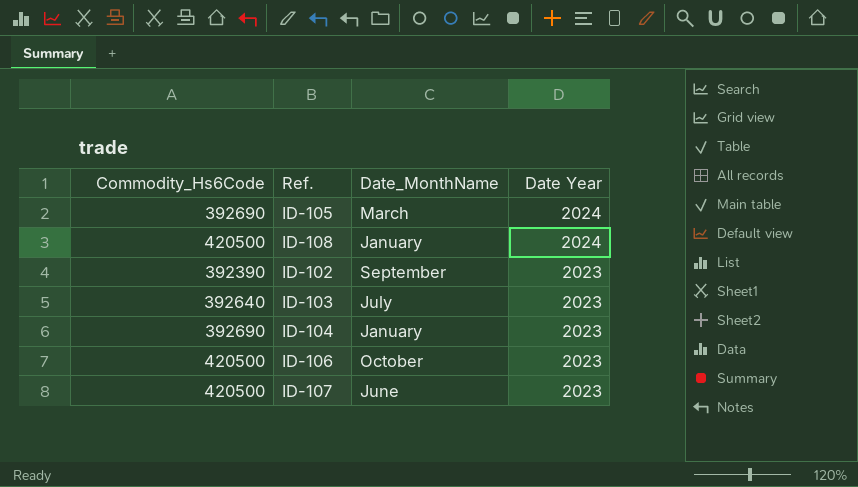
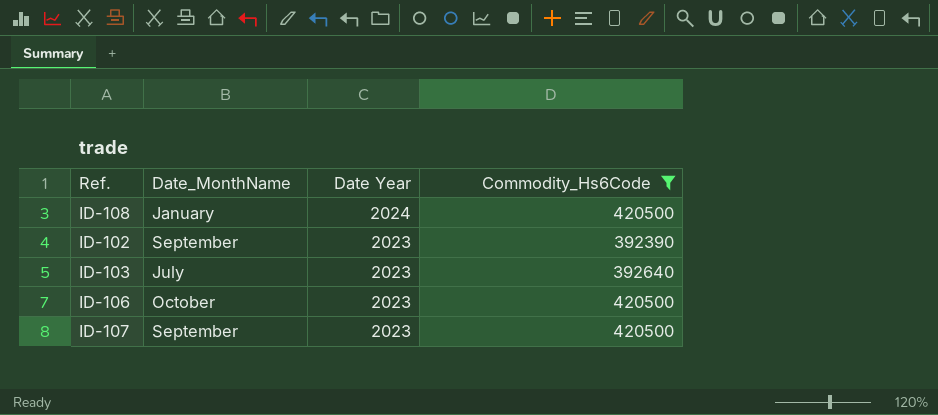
filter: none -> Commodity_Hs6Code != 392690
column Commodity_Hs6Code | position: 1 -> 4
ID-107 | Date_MonthName: June -> September

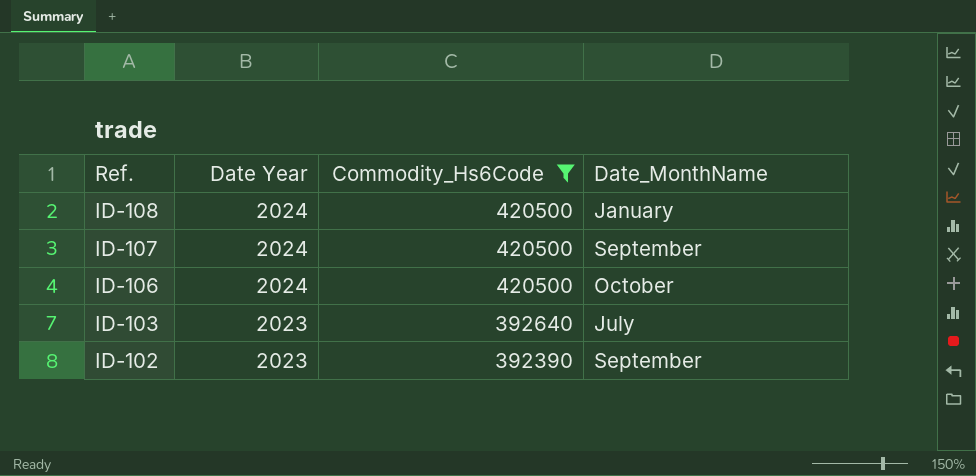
row order: Date Year descending -> Ref. descending
column Date_MonthName | position: 2 -> 4
ID-107 | Date Year: 2023 -> 2024
ID-106 | Date Year: 2023 -> 2024

